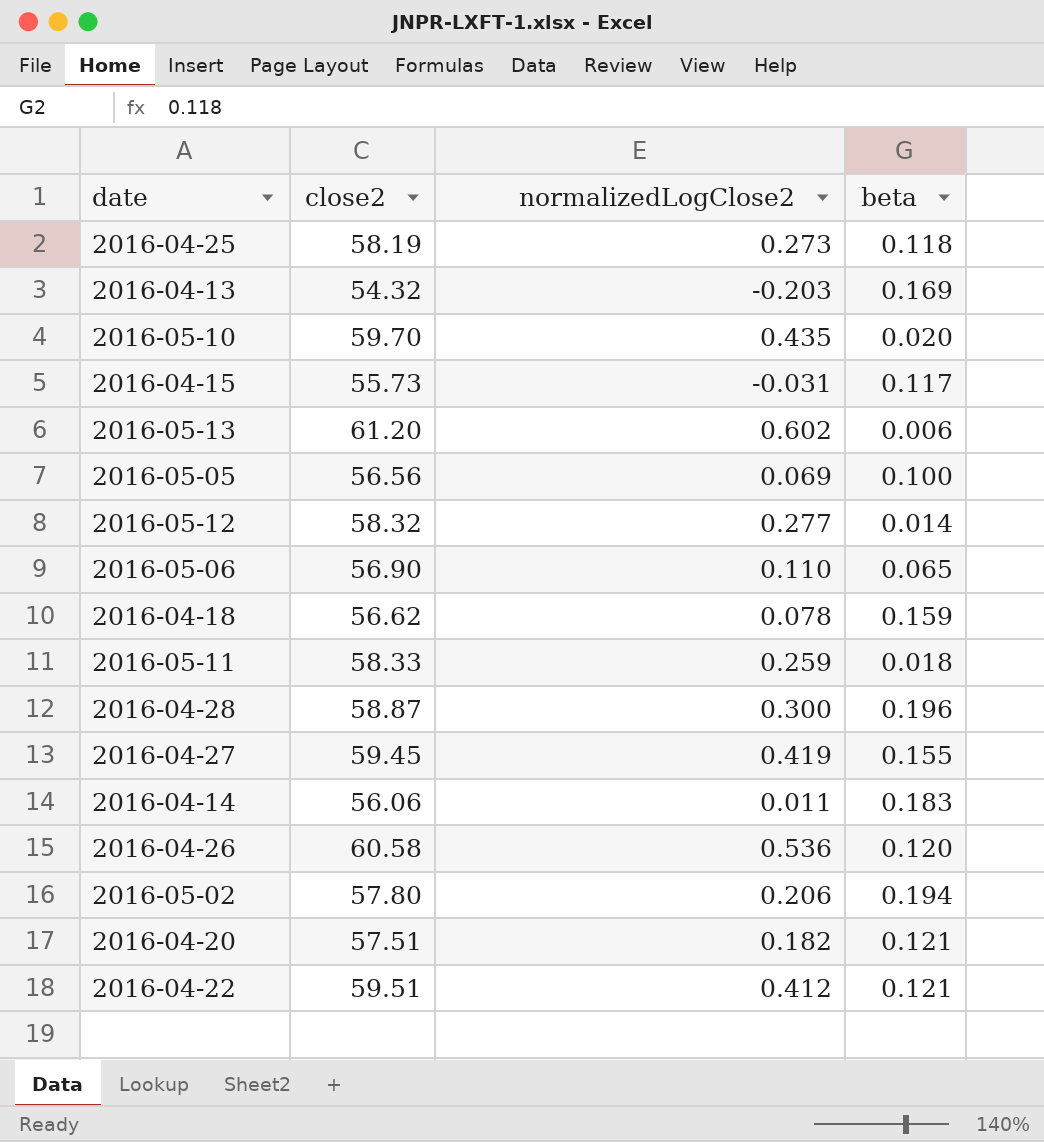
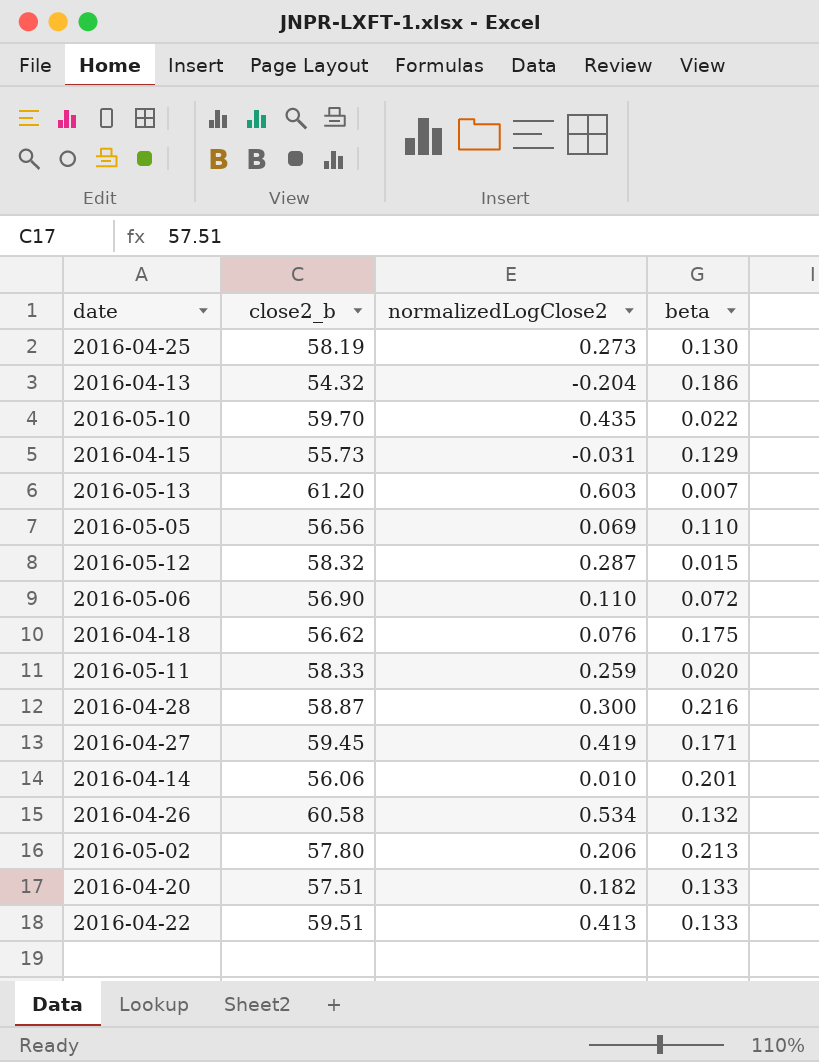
column name: close2 -> close2_b
2016-04-25 | beta: 0.118 -> 0.130
2016-04-13 | normalizedLogClose2: -0.203 -> -0.204
2016-04-13 | beta: 0.169 -> 0.186
2016-05-10 | beta: 0.020 -> 0.022
2016-04-15 | beta: 0.117 -> 0.129
2016-05-13 | normalizedLogClose2: 0.602 -> 0.603
2016-05-13 | beta: 0.006 -> 0.007
2016-05-05 | beta: 0.100 -> 0.110
2016-05-12 | normalizedLogClose2: 0.277 -> 0.287
2016-05-12 | beta: 0.014 -> 0.015
2016-05-06 | beta: 0.065 -> 0.072
2016-04-18 | normalizedLogClose2: 0.078 -> 0.076
2016-04-18 | beta: 0.159 -> 0.175
2016-05-11 | beta: 0.018 -> 0.020
2016-04-28 | beta: 0.196 -> 0.216
2016-04-27 | beta: 0.155 -> 0.171
2016-04-14 | normalizedLogClose2: 0.011 -> 0.010
2016-04-14 | beta: 0.183 -> 0.201
2016-04-26 | normalizedLogClose2: 0.536 -> 0.534
2016-04-26 | beta: 0.120 -> 0.132
2016-05-02 | beta: 0.194 -> 0.213
2016-04-20 | beta: 0.121 -> 0.133
2016-04-22 | normalizedLogClose2: 0.412 -> 0.413
2016-04-22 | beta: 0.121 -> 0.133

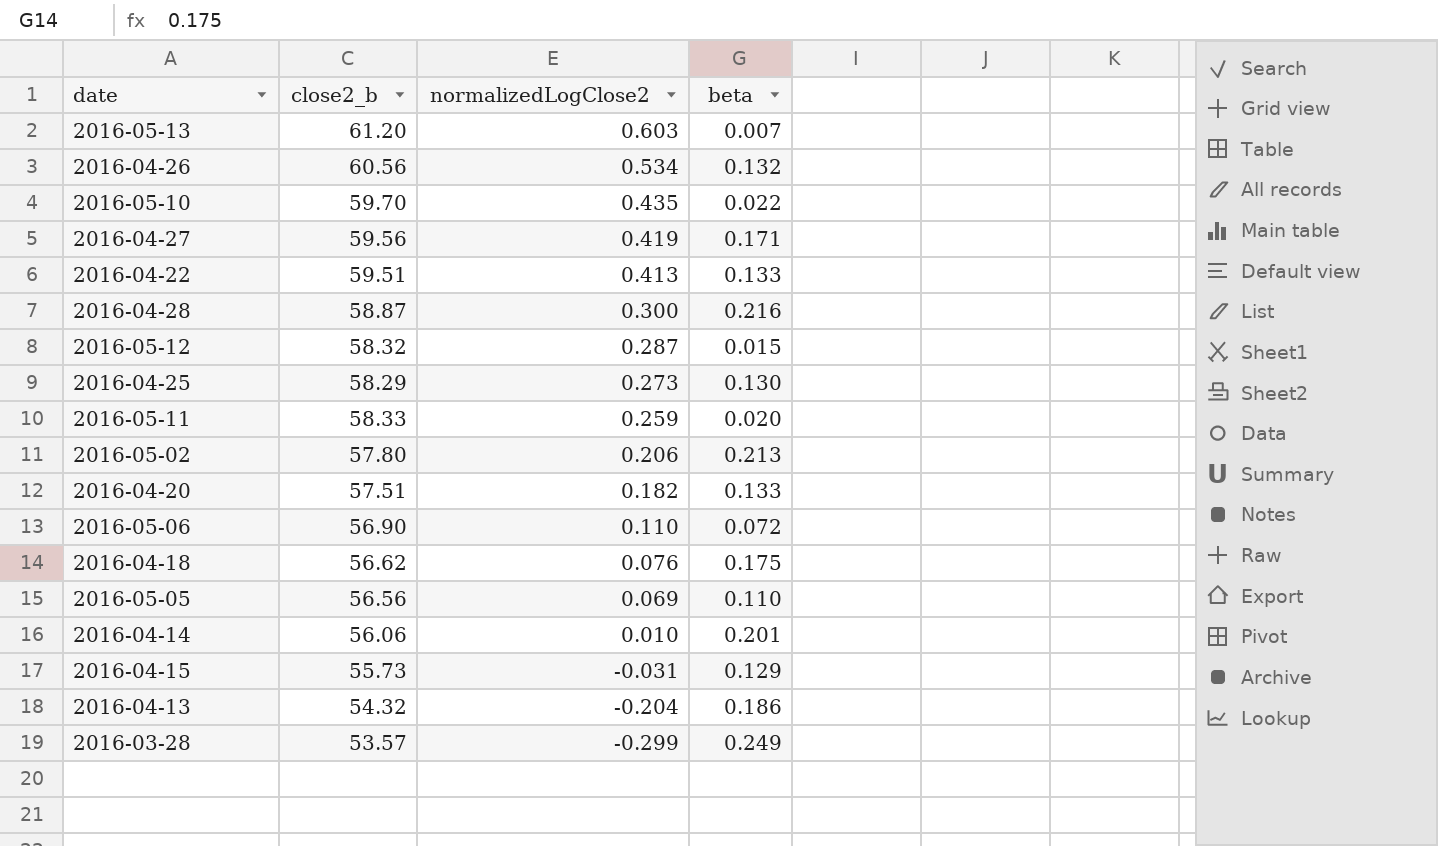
row order: none -> normalizedLogClose2 descending
2016-04-26 | close2_b: 60.58 -> 60.56
2016-04-27 | close2_b: 59.45 -> 59.56
2016-04-25 | close2_b: 58.19 -> 58.29
row 2016-03-28: none -> 53.57 | -0.299 | 0.249

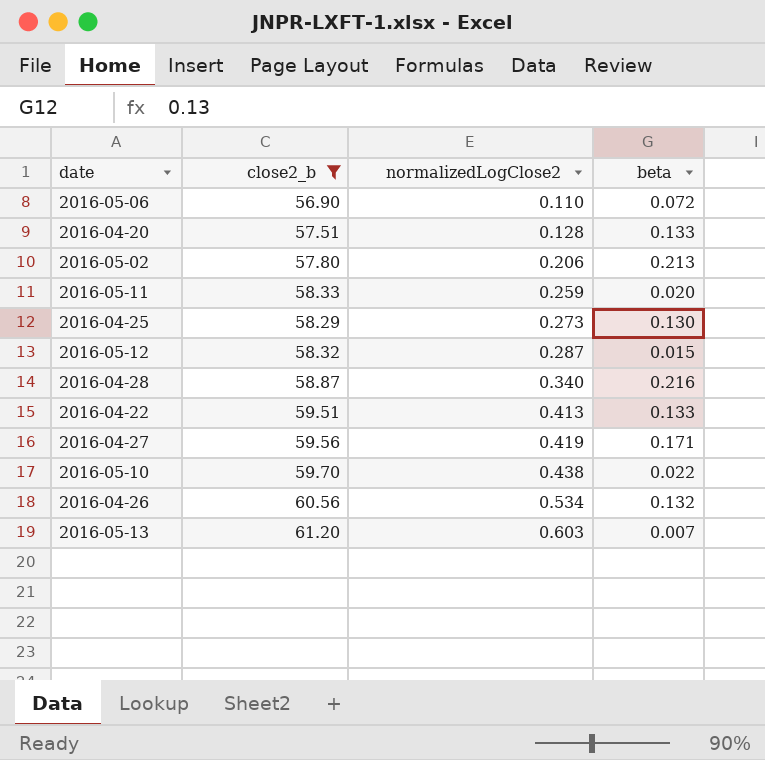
filter: none -> close2_b >= 56.90
row order: normalizedLogClose2 descending -> normalizedLogClose2 ascending
2016-04-20 | normalizedLogClose2: 0.182 -> 0.128
2016-04-28 | normalizedLogClose2: 0.300 -> 0.340
2016-05-10 | normalizedLogClose2: 0.435 -> 0.438

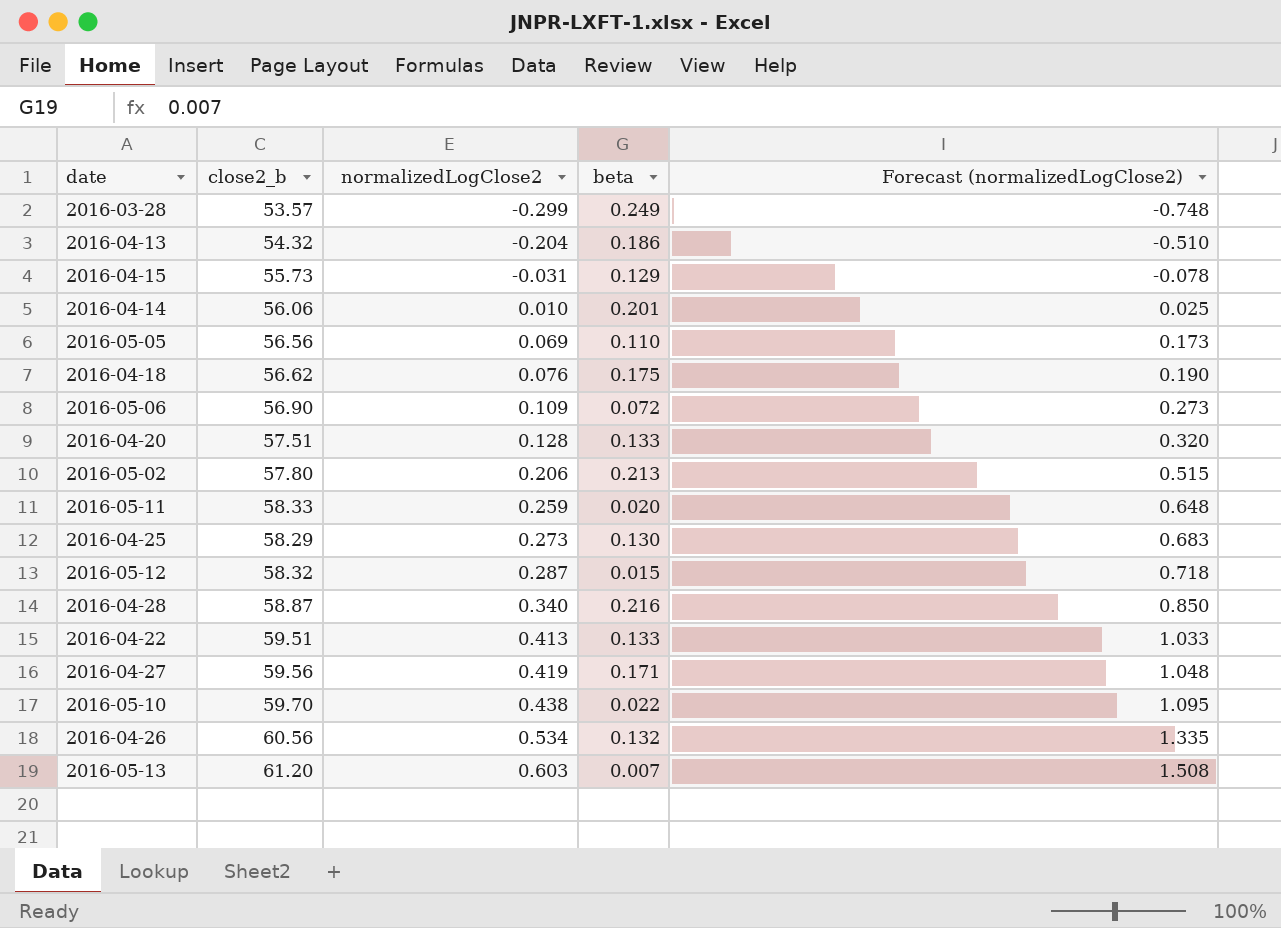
filter: close2_b >= 56.90 -> none
column Forecast (normalizedLogClose2) | formula: none -> [normalizedLogClose2] * 2.5
2016-05-06 | normalizedLogClose2: 0.110 -> 0.109

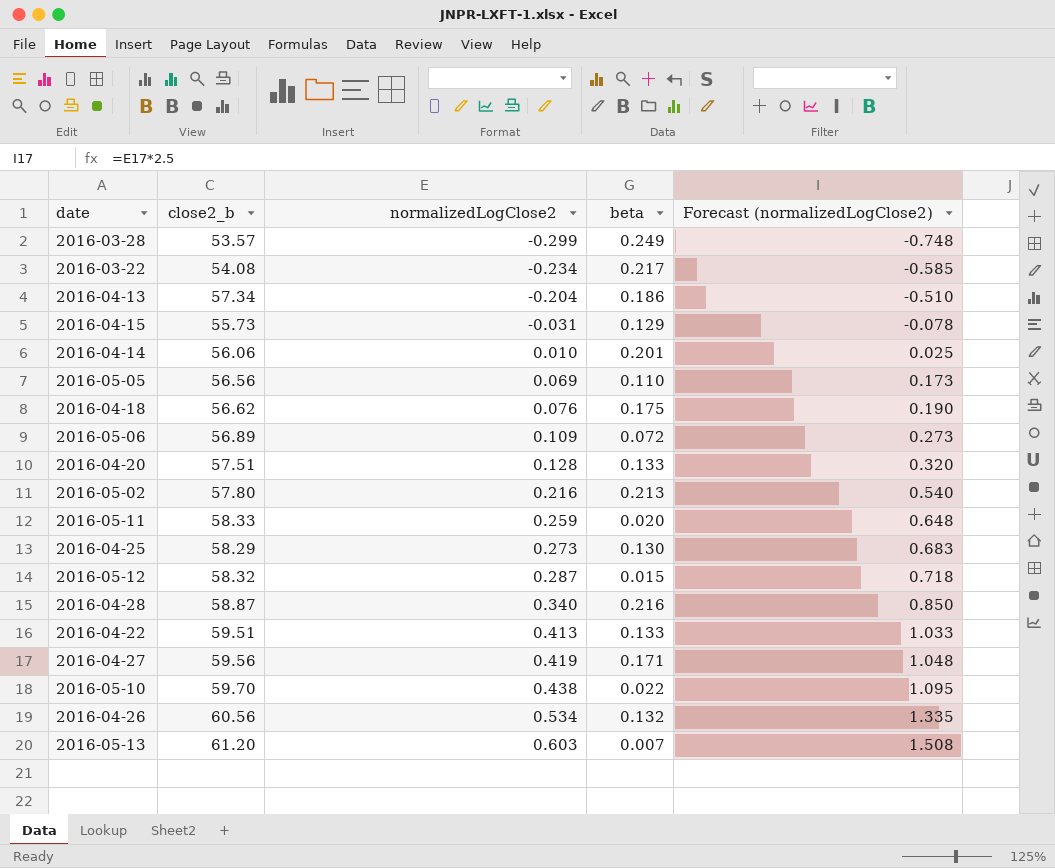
row 2016-03-22: none -> 54.08 | -0.234 | 0.217 | -0.585
2016-04-13 | close2_b: 54.32 -> 57.34
2016-05-06 | close2_b: 56.90 -> 56.89
2016-05-02 | normalizedLogClose2: 0.206 -> 0.216
2016-05-02 | Forecast (normalizedLogClose2): 0.515 -> 0.540

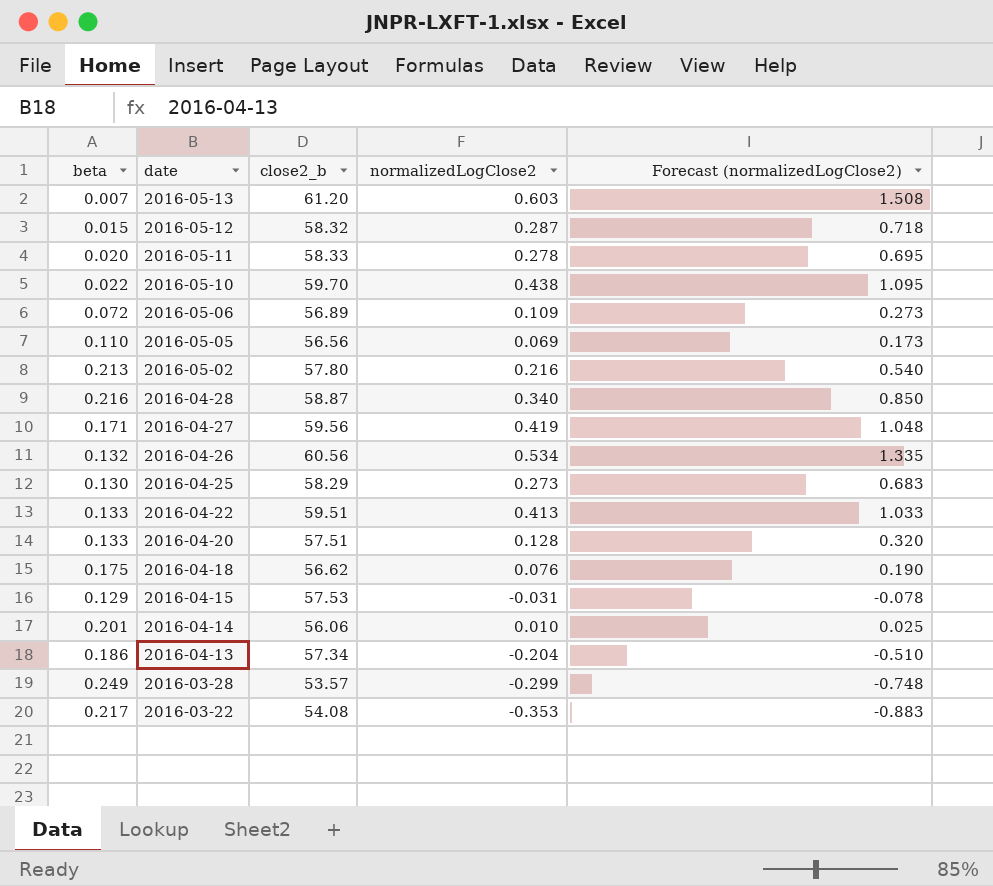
row order: normalizedLogClose2 ascending -> date descending
column beta | position: 4 -> 1
2016-05-11 | normalizedLogClose2: 0.259 -> 0.278
2016-05-11 | Forecast (normalizedLogClose2): 0.648 -> 0.695
2016-04-15 | close2_b: 55.73 -> 57.53
2016-03-22 | normalizedLogClose2: -0.234 -> -0.353
2016-03-22 | Forecast (normalizedLogClose2): -0.585 -> -0.883

